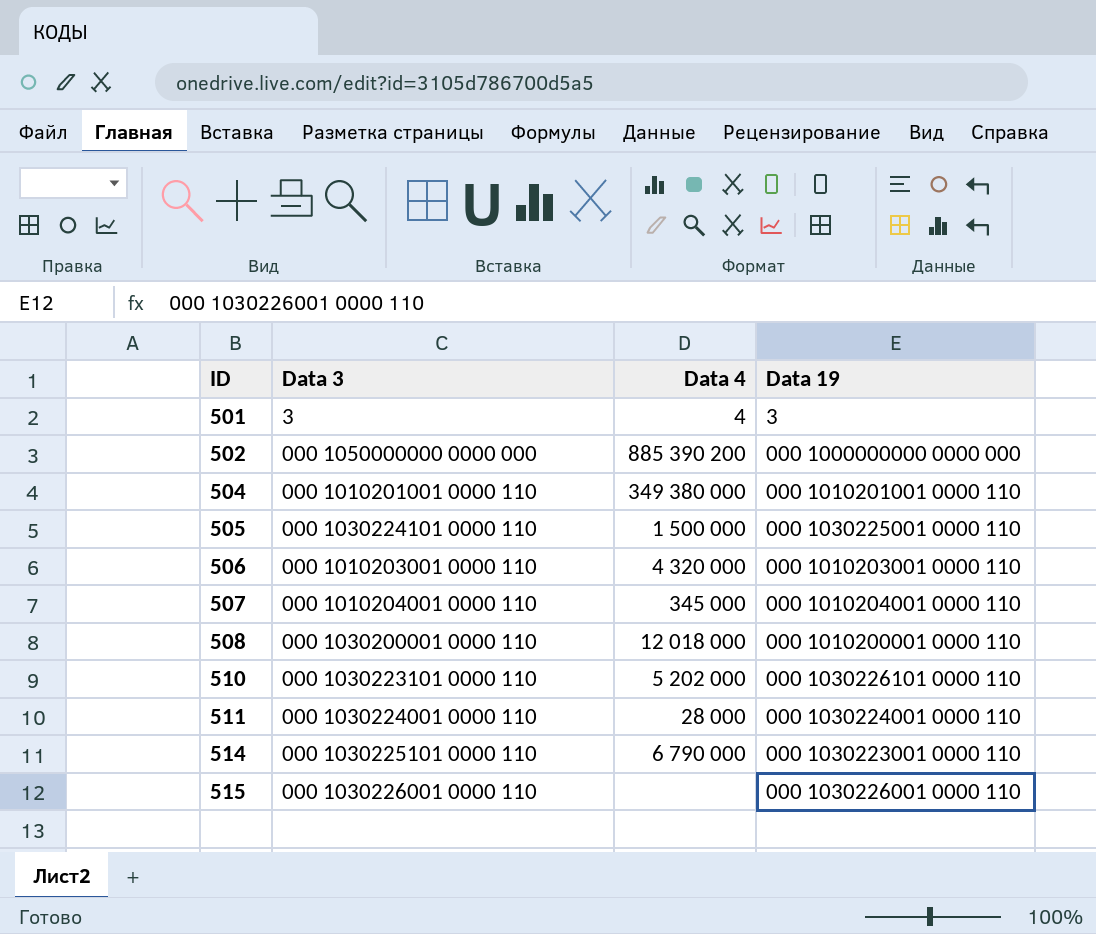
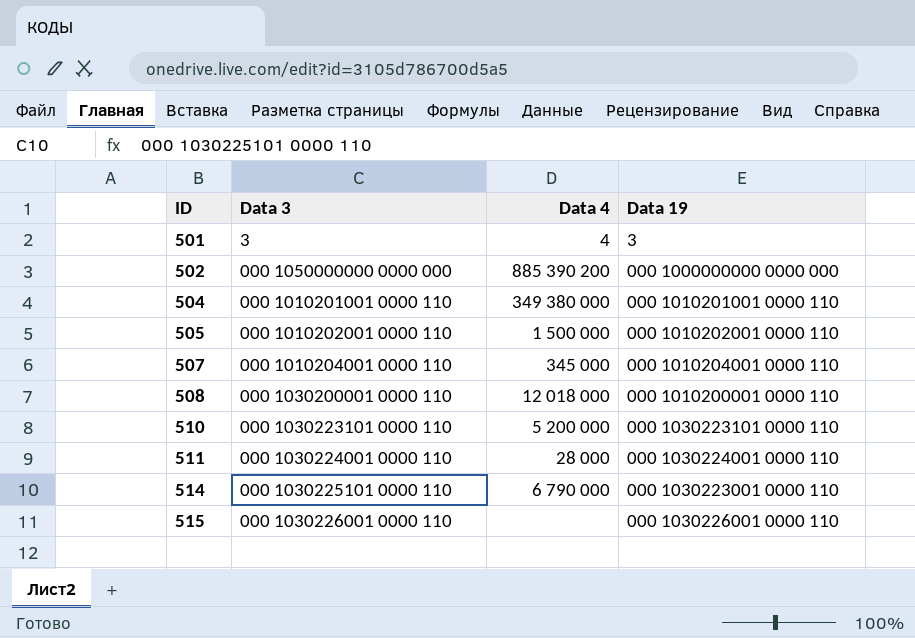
row 506: 000 1010203001 0000 110 | 4 320 000 | 000 1010203001 0000 110 -> none
505 | Data 3: 000 1030224101 0000 110 -> 000 1010202001 0000 110
505 | Data 19: 000 1030225001 0000 110 -> 000 1010202001 0000 110
510 | Data 4: 5 202 000 -> 5 200 000
510 | Data 19: 000 1030226101 0000 110 -> 000 1030223101 0000 110

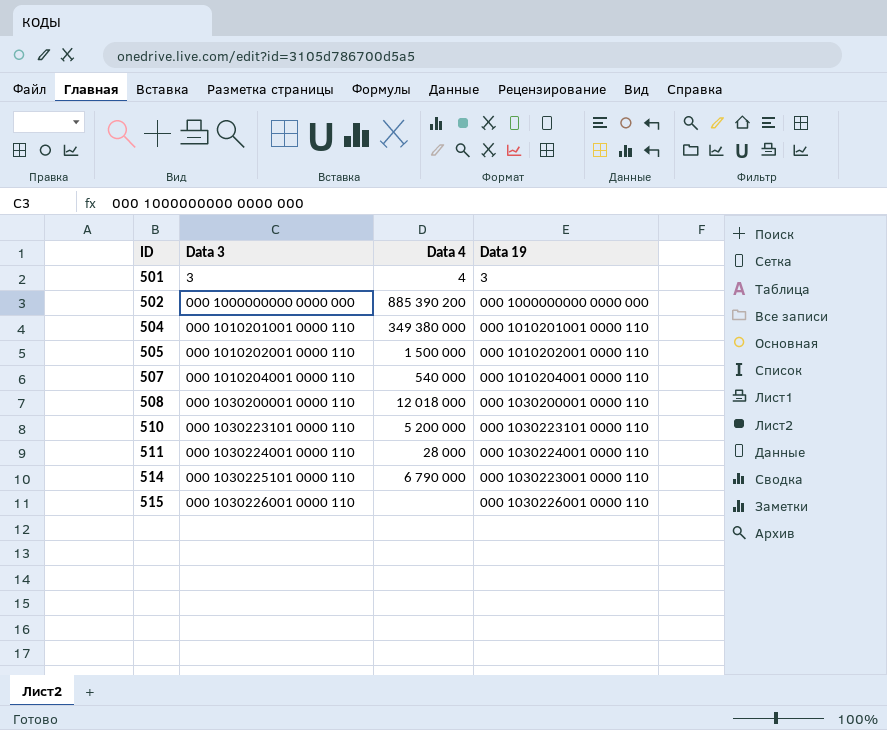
502 | Data 3: 000 1050000000 0000 000 -> 000 1000000000 0000 000
507 | Data 4: 345 000 -> 540 000
508 | Data 19: 000 1010200001 0000 110 -> 000 1030200001 0000 110

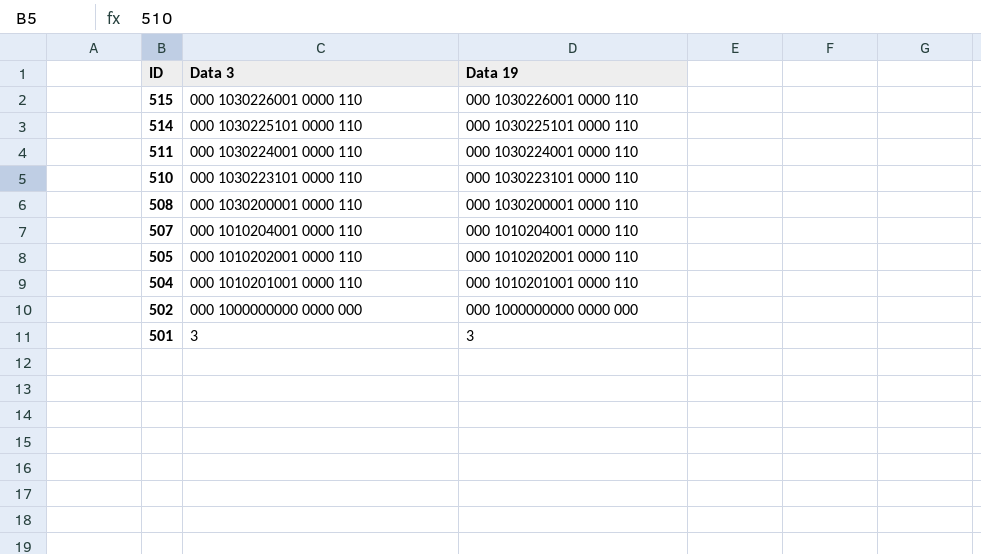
row order: ID ascending -> ID descending
column Data 4 | position: 3 -> none
514 | Data 19: 000 1030223001 0000 110 -> 000 1030225101 0000 110

